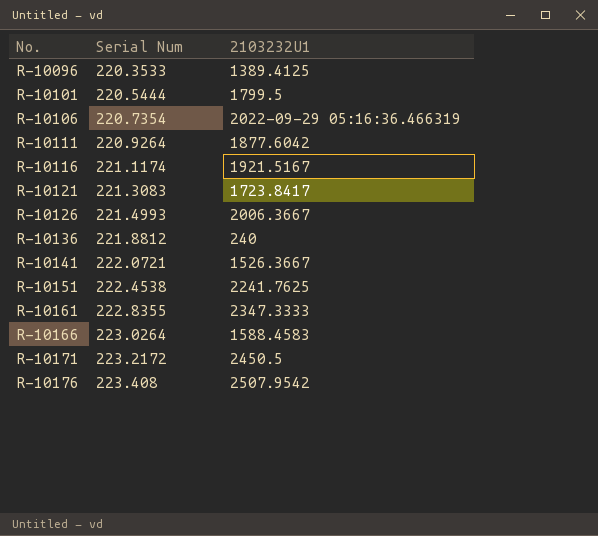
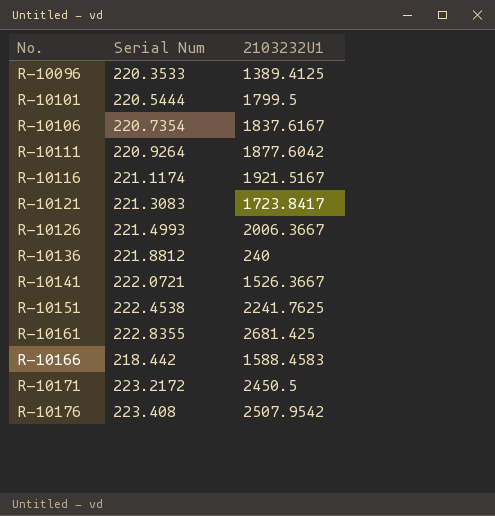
R-10106 | 2103232U1: 2022-09-29 05:16:36.466319 -> 1837.6167
R-10161 | 2103232U1: 2347.3333 -> 2681.425
R-10166 | Serial Num: 223.0264 -> 218.442

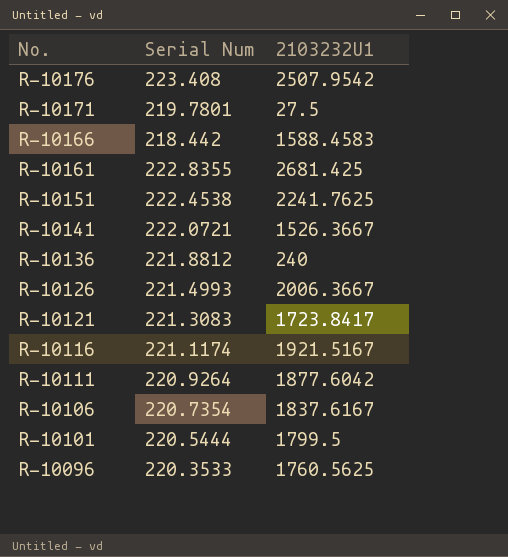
row order: No. ascending -> No. descending
R-10171 | Serial Num: 223.2172 -> 219.7801
R-10171 | 2103232U1: 2450.5 -> 27.5
R-10096 | 2103232U1: 1389.4125 -> 1760.5625

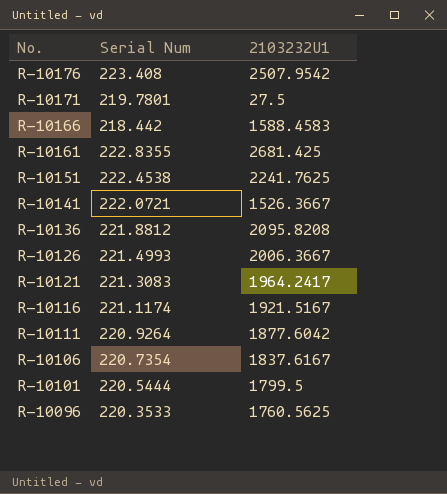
R-10136 | 2103232U1: 240 -> 2095.8208
R-10121 | 2103232U1: 1723.8417 -> 1964.2417

